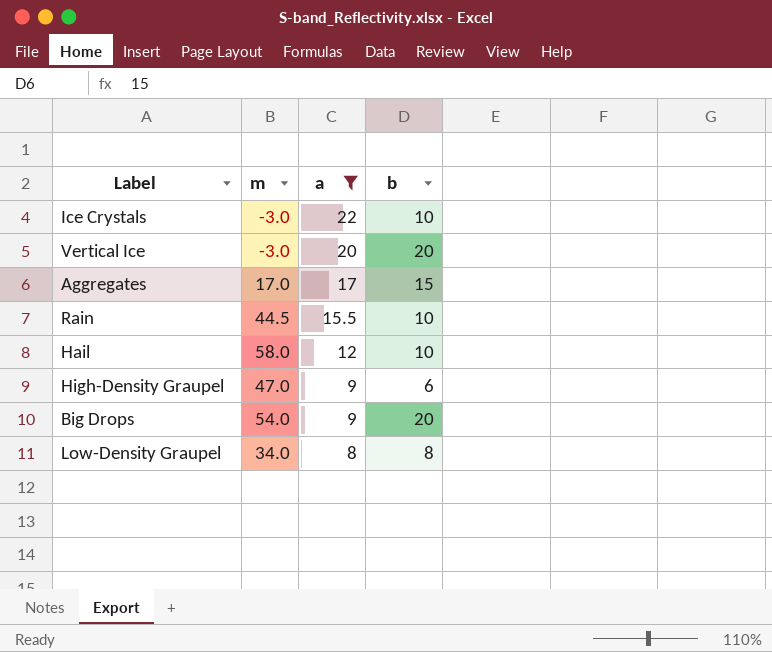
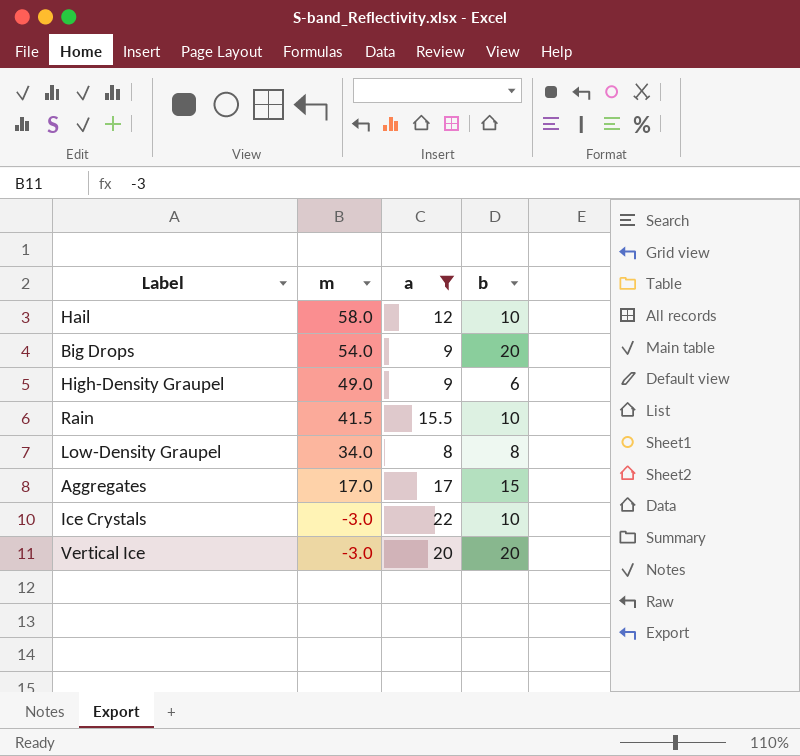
row order: a descending -> m descending
High-Density Graupel | m: 47.0 -> 49.0
Rain | m: 44.5 -> 41.5

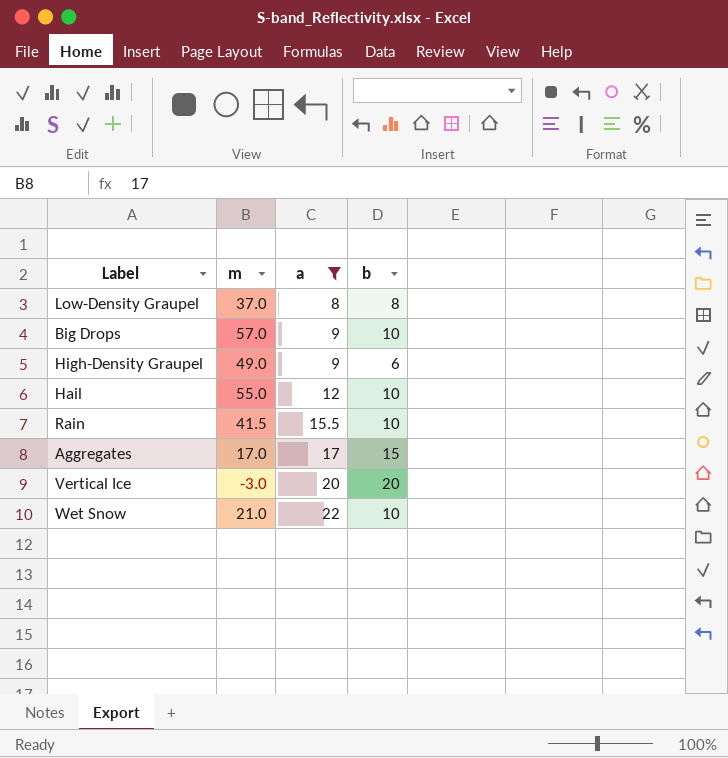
row order: m descending -> a ascending
row Ice Crystals: -3.0 | 22 | 10 -> none
Low-Density Graupel | m: 34.0 -> 37.0
Big Drops | m: 54.0 -> 57.0
Big Drops | b: 20 -> 10
Hail | m: 58.0 -> 55.0
row Wet Snow: none -> 21.0 | 22 | 10

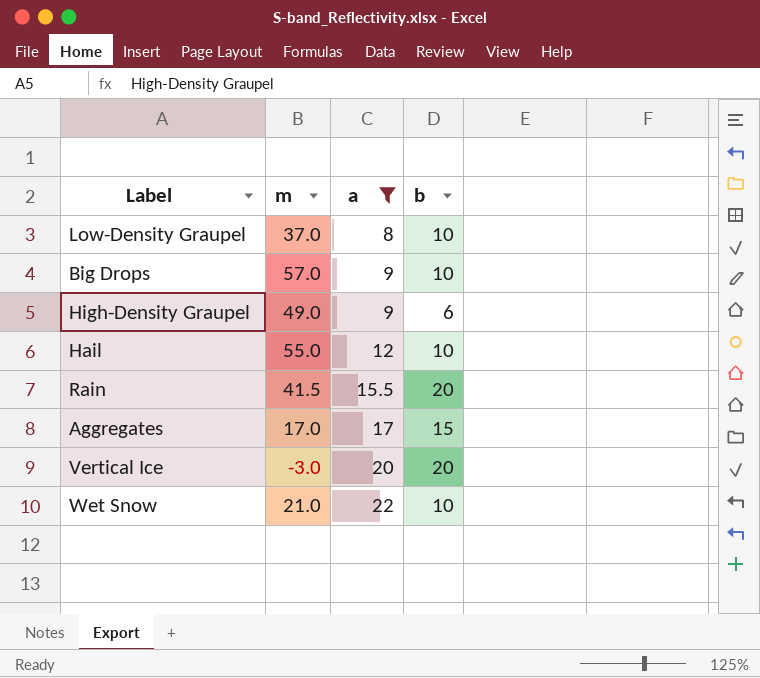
Low-Density Graupel | b: 8 -> 10
Rain | b: 10 -> 20

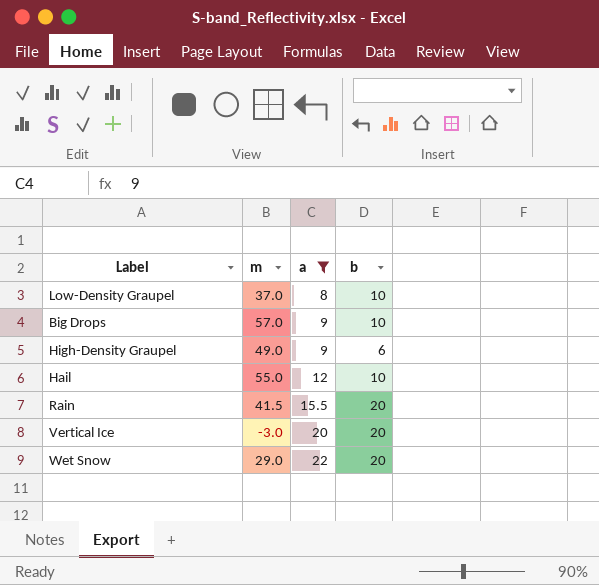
row Aggregates: 17.0 | 17 | 15 -> none
Wet Snow | m: 21.0 -> 29.0
Wet Snow | b: 10 -> 20

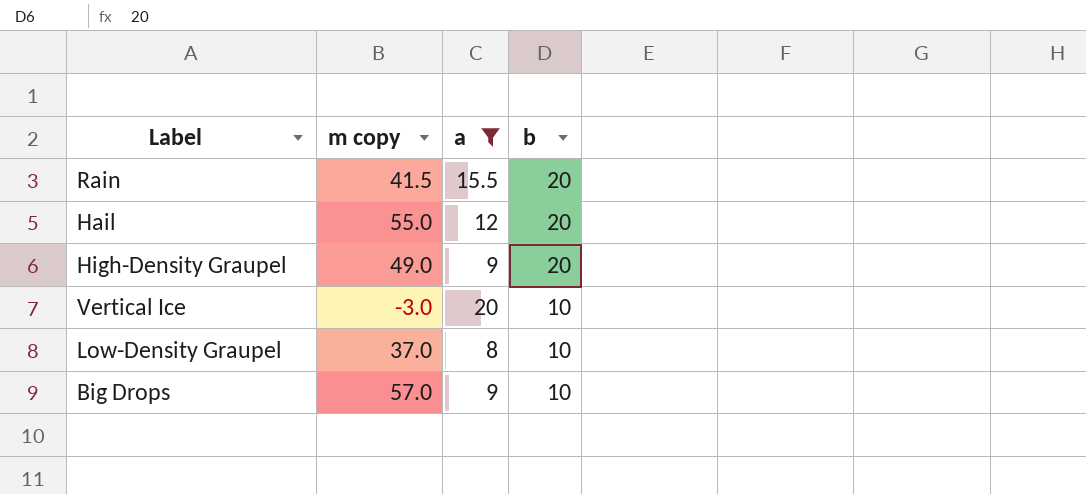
row order: a ascending -> b descending
column name: m -> m copy
row Wet Snow: 29.0 | 22 | 20 -> none
Hail | b: 10 -> 20
High-Density Graupel | b: 6 -> 20
Vertical Ice | b: 20 -> 10

